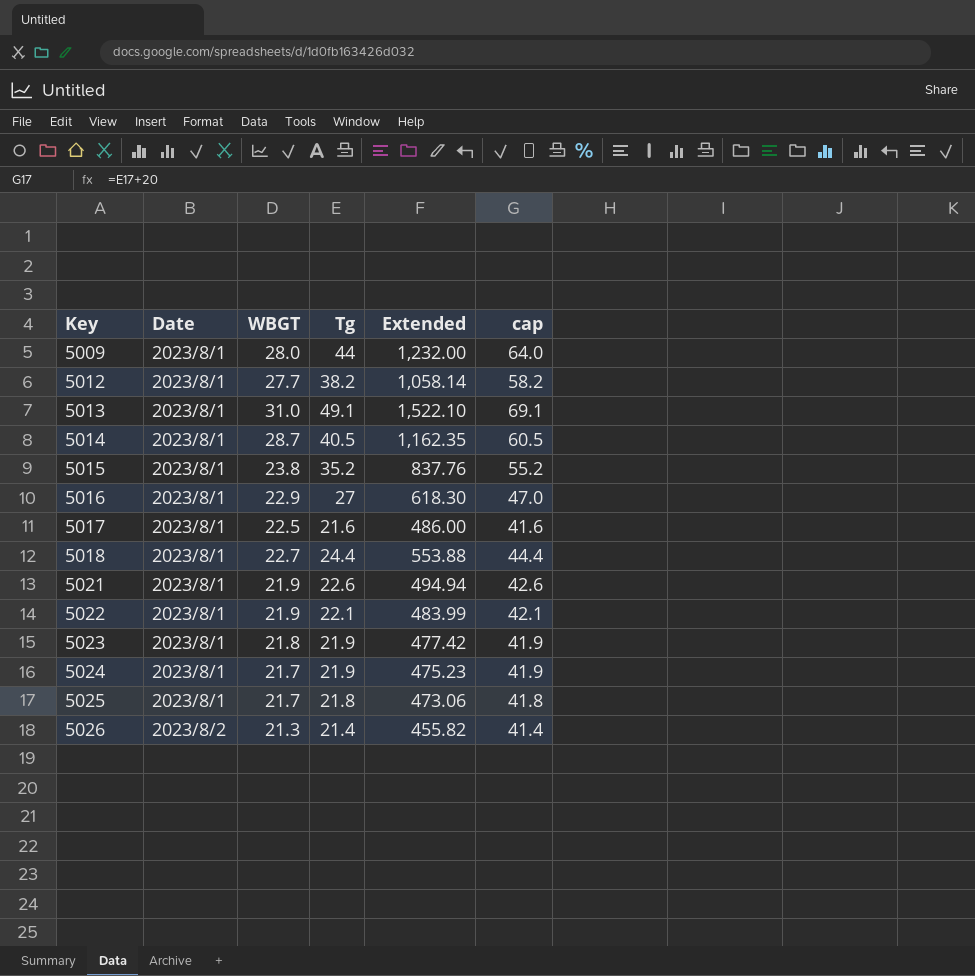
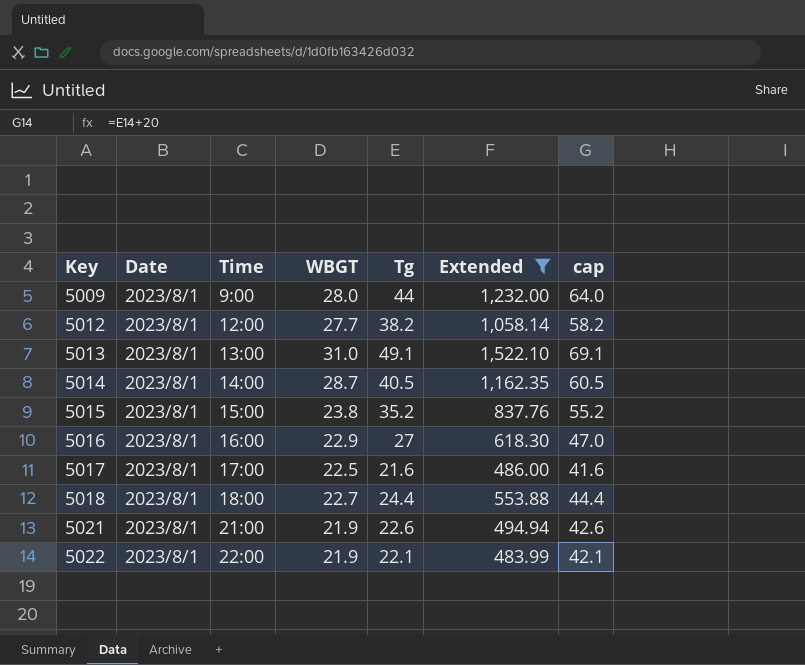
filter: none -> Extended >= 483.99
column Time | position: none -> 3

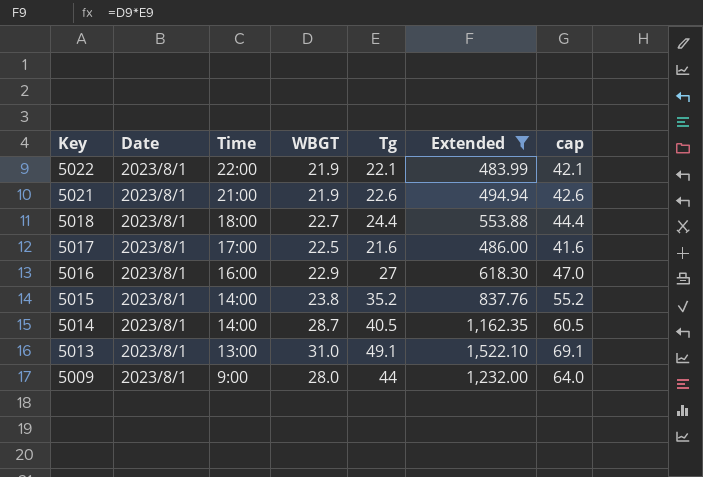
row order: Key ascending -> Key descending
row 5012: 2023/8/1 | 12:00 | 27.7 | 38.2 | 1,058.14 | 58.2 -> none
5015 | Time: 15:00 -> 14:00

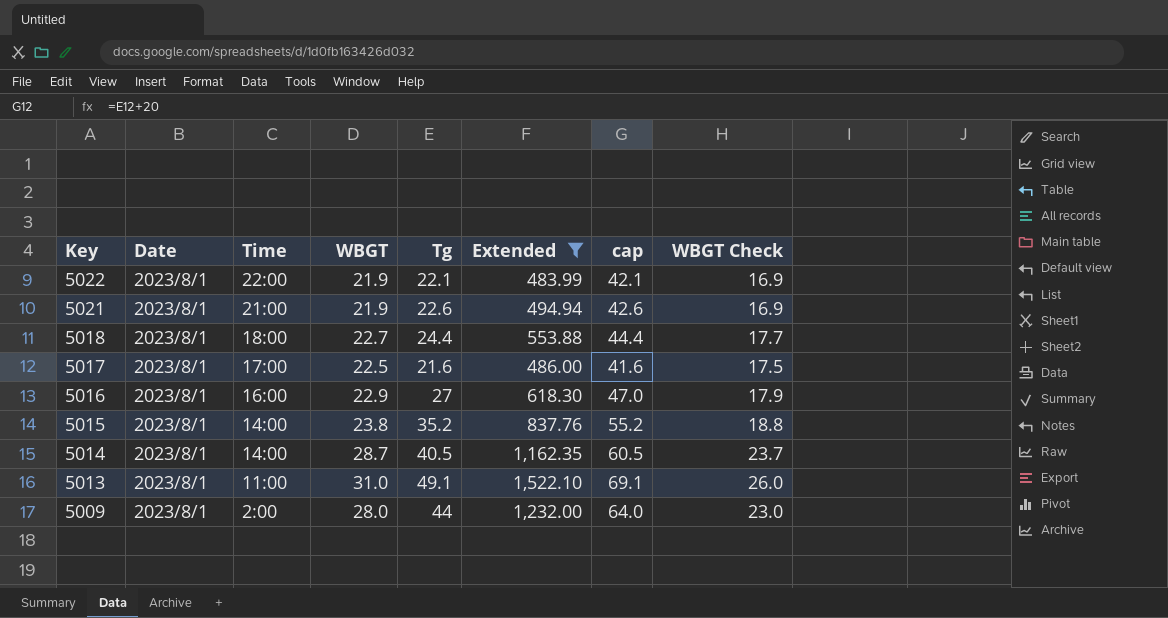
column WBGT Check | formula: none -> [WBGT] - 5
5013 | Time: 13:00 -> 11:00
5009 | Time: 9:00 -> 2:00

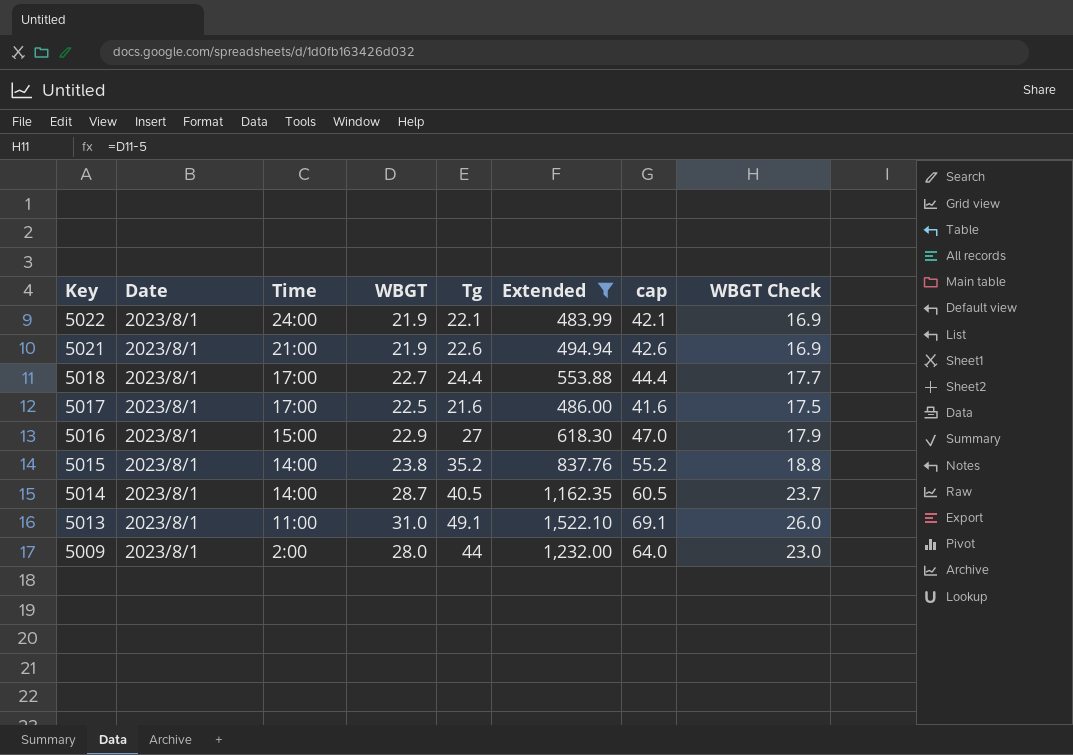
5022 | Time: 22:00 -> 24:00
5018 | Time: 18:00 -> 17:00
5016 | Time: 16:00 -> 15:00

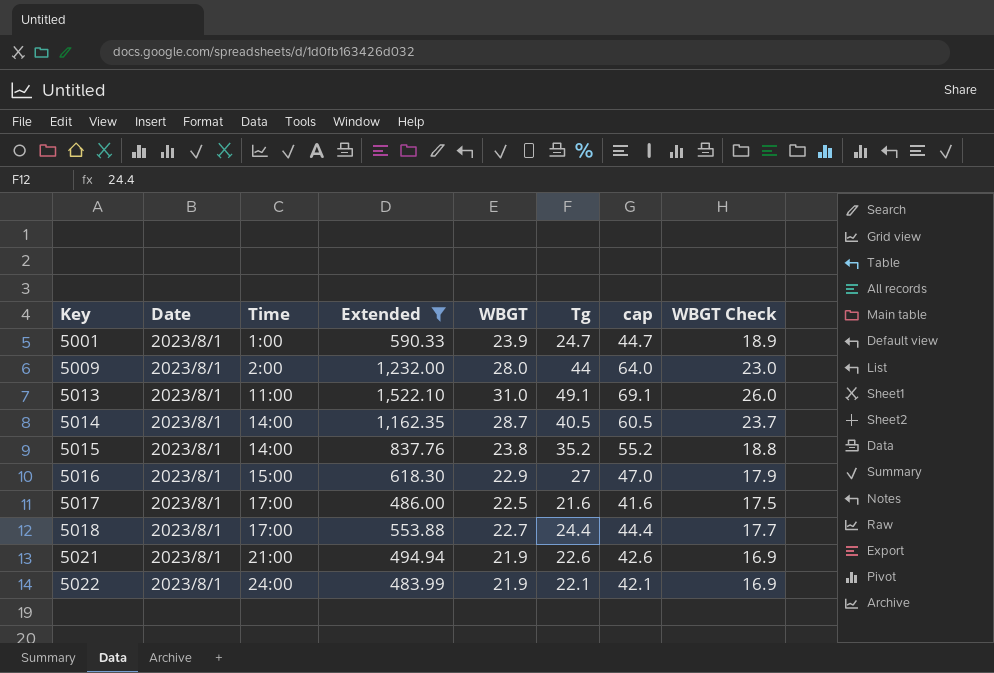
row order: Key descending -> Key ascending
column Extended | position: 6 -> 4
row 5001: none -> 2023/8/1 | 1:00 | 590.33 | 23.9 | 24.7 | 44.7 | 18.9

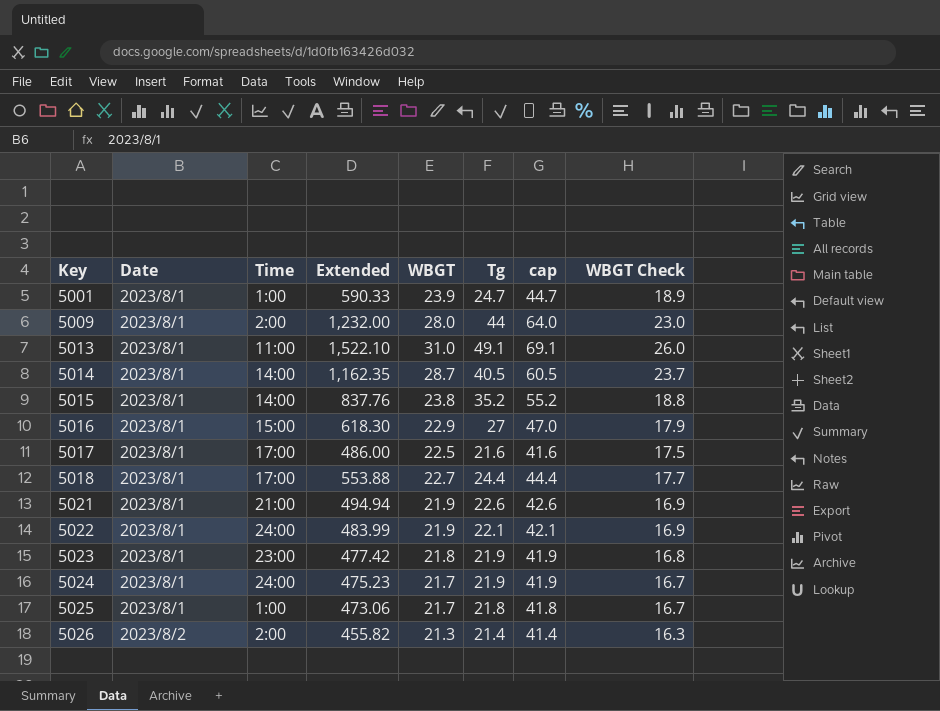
filter: Extended >= 483.99 -> none

